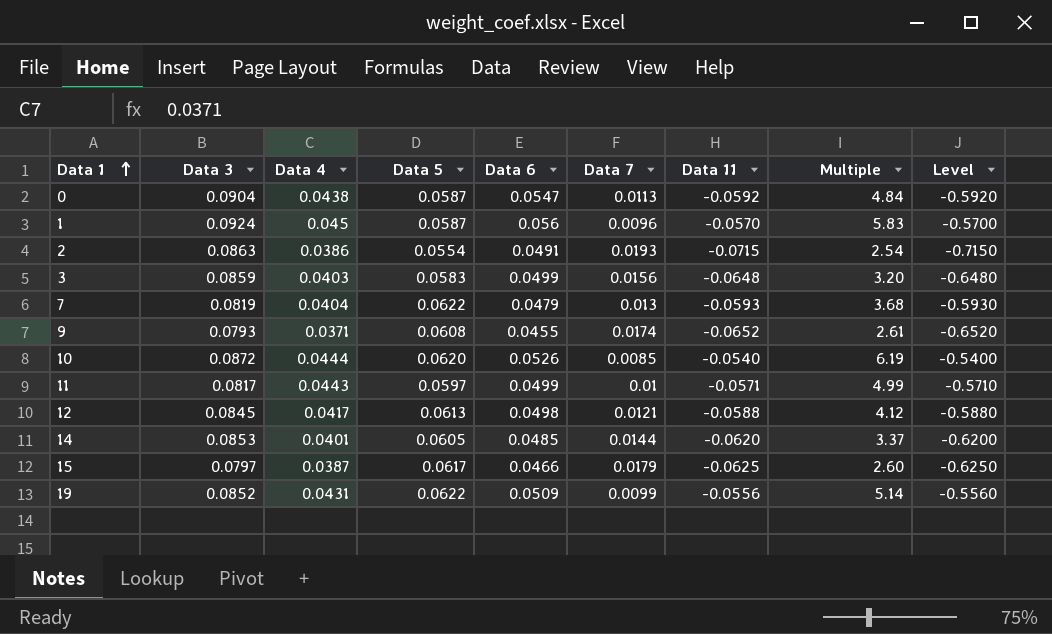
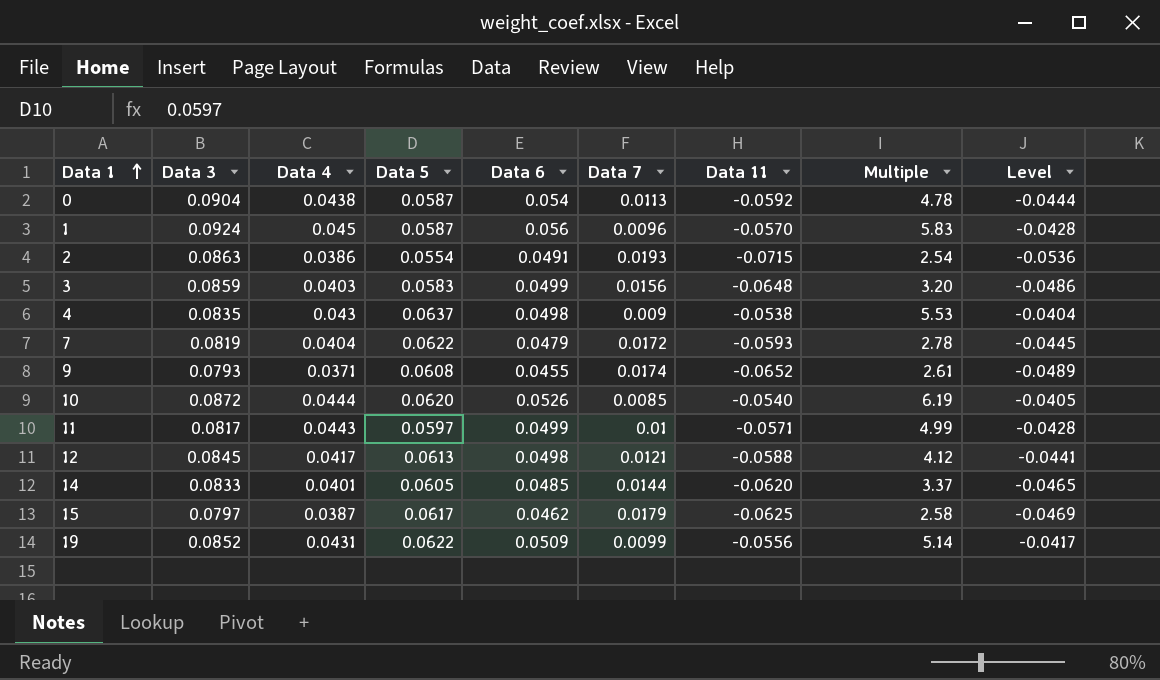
column Level | formula: [Data 11] * 10 -> [Data 11] * 0.75
0 | Data 6: 0.0547 -> 0.054
0 | Multiple: 4.84 -> 4.78
row 4: none -> 0.0835 | 0.043 | 0.0637 | 0.0498 | 0.009 | -0.0538 | 5.53 | -0.0404
7 | Data 7: 0.013 -> 0.0172
7 | Multiple: 3.68 -> 2.78
14 | Data 3: 0.0853 -> 0.0833
15 | Data 6: 0.0466 -> 0.0462
15 | Multiple: 2.60 -> 2.58

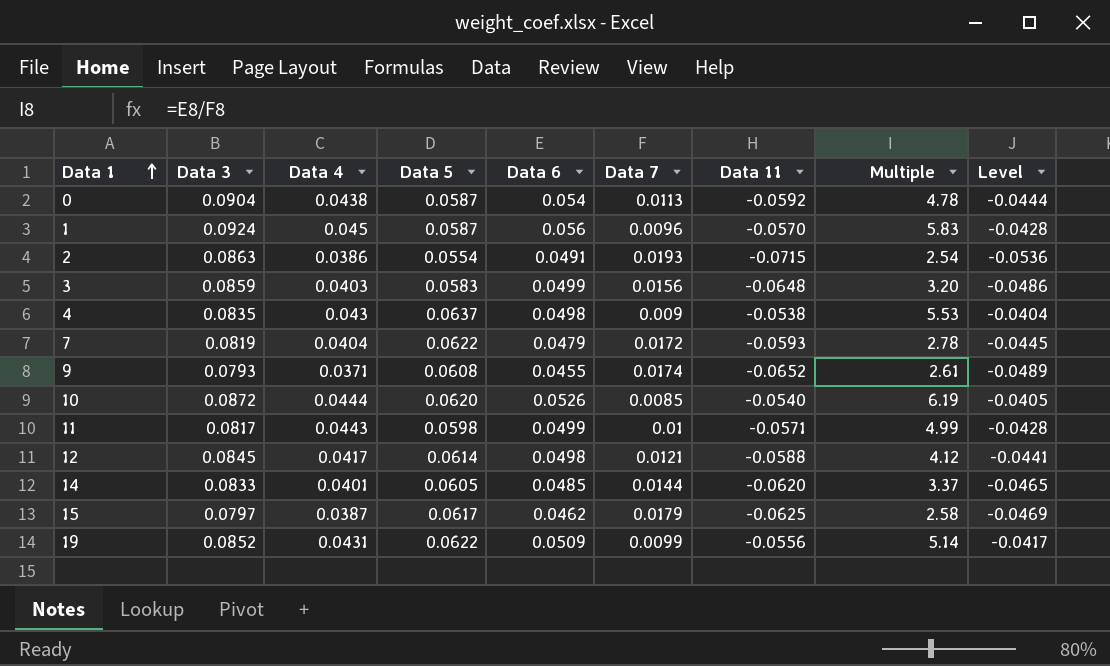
11 | Data 5: 0.0597 -> 0.0598
12 | Data 5: 0.0613 -> 0.0614

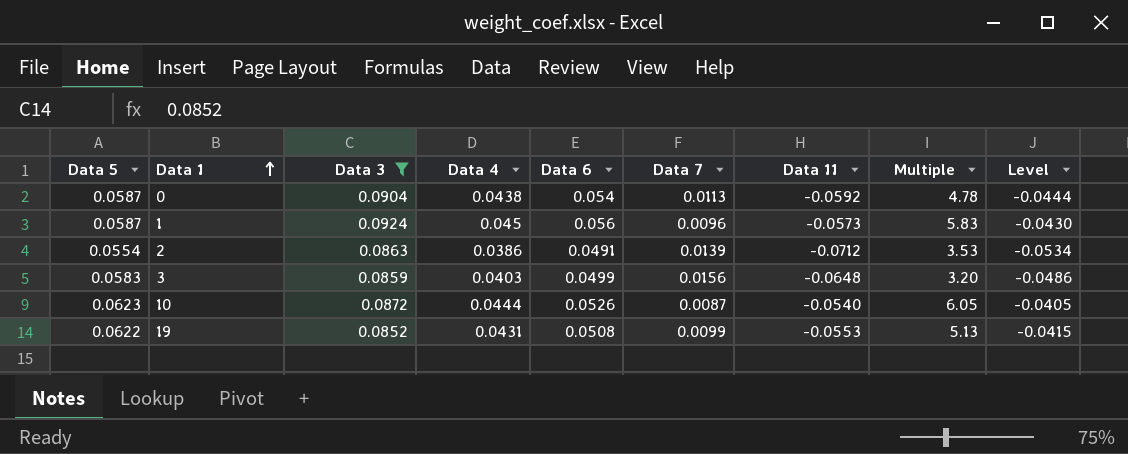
filter: none -> Data 3 >= 0.0852
column Data 5 | position: 4 -> 1
1 | Data 11: -0.0570 -> -0.0573
1 | Level: -0.0428 -> -0.0430
2 | Data 7: 0.0193 -> 0.0139
2 | Data 11: -0.0715 -> -0.0712
2 | Multiple: 2.54 -> 3.53
2 | Level: -0.0536 -> -0.0534
10 | Data 5: 0.0620 -> 0.0623
10 | Data 7: 0.0085 -> 0.0087
10 | Multiple: 6.19 -> 6.05
19 | Data 6: 0.0509 -> 0.0508
19 | Data 11: -0.0556 -> -0.0553
19 | Multiple: 5.14 -> 5.13
19 | Level: -0.0417 -> -0.0415

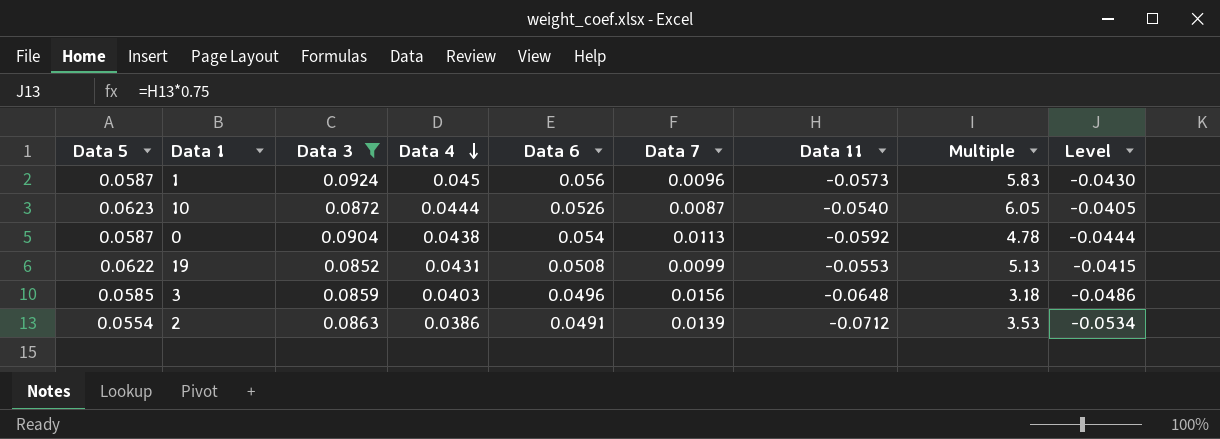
row order: Data 1 ascending -> Data 4 descending
3 | Data 5: 0.0583 -> 0.0585
3 | Data 6: 0.0499 -> 0.0496
3 | Multiple: 3.20 -> 3.18

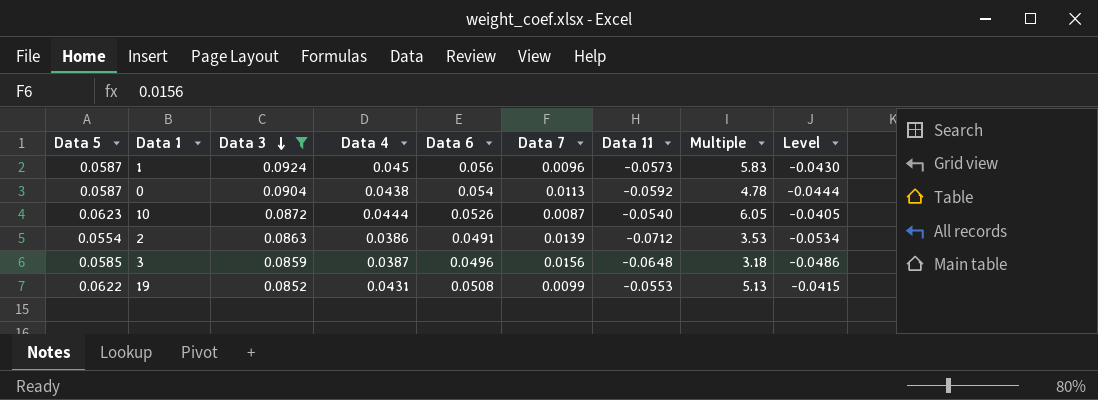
row order: Data 4 descending -> Data 3 descending
3 | Data 4: 0.0403 -> 0.0387

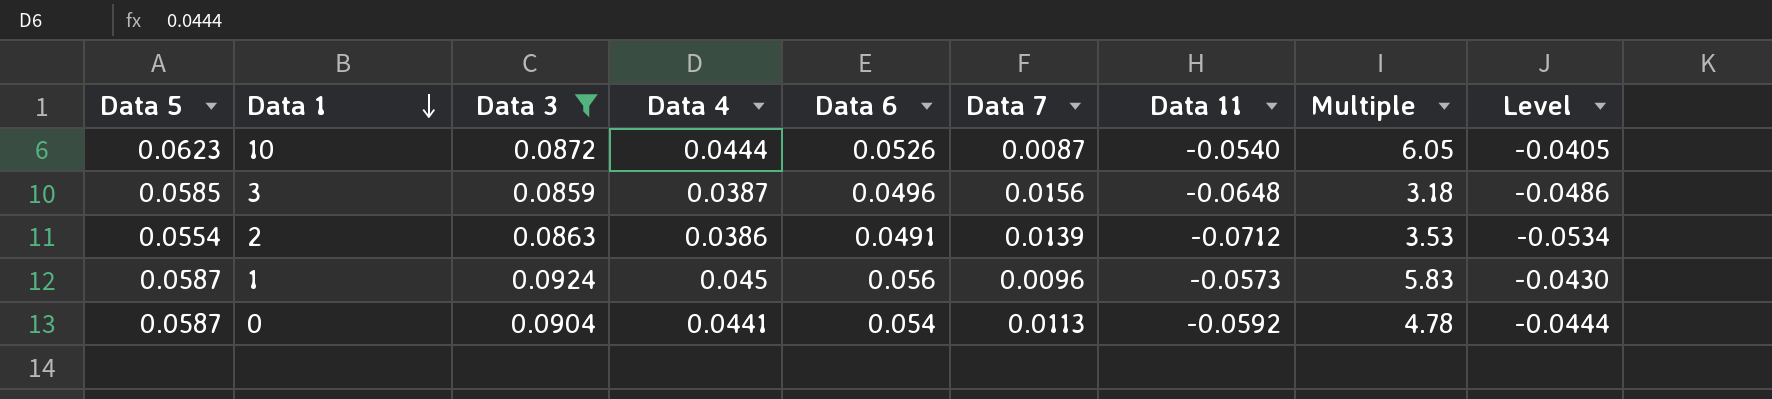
row order: Data 3 descending -> Data 1 descending
row 19: 0.0622 | 0.0852 | 0.0431 | 0.0508 | 0.0099 | -0.0553 | 5.13 | -0.0415 -> none
0 | Data 4: 0.0438 -> 0.0441

